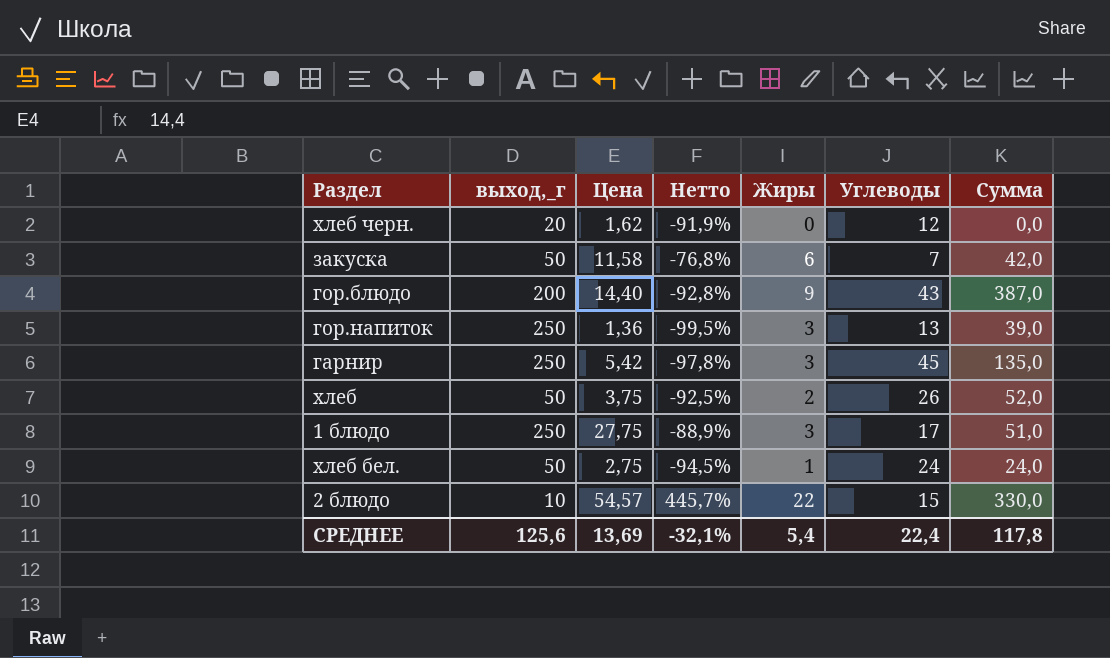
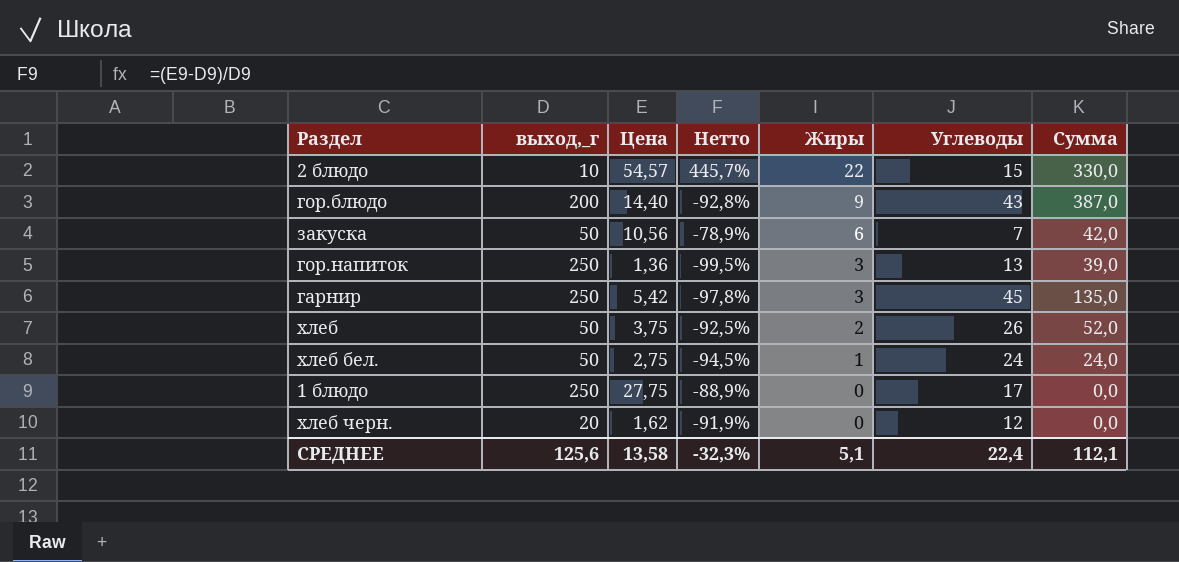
row order: none -> Жиры descending
закуска | Цена: 11,58 -> 10,56
закуска | Нетто: -76,8% -> -78,9%
1 блюдо | Жиры: 3 -> 0
1 блюдо | Сумма: 51,0 -> 0,0
СРЕДНЕЕ | Цена: 13,69 -> 13,58
СРЕДНЕЕ | Нетто: -32,1% -> -32,3%
СРЕДНЕЕ | Жиры: 5,4 -> 5,1
СРЕДНЕЕ | Сумма: 117,8 -> 112,1

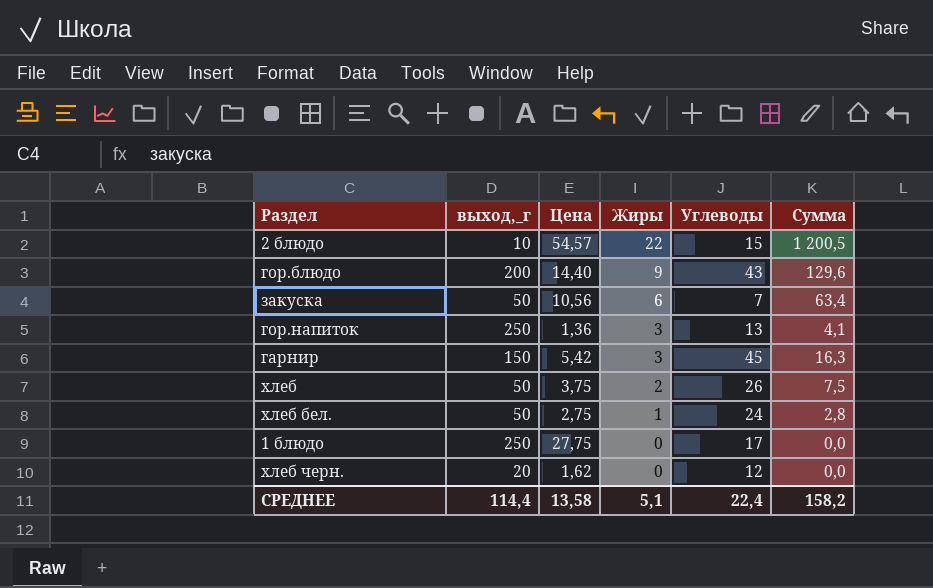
column Нетто | formula: ([Цена] - [выход,_г]) / [выход,_г] -> none
column Сумма | formula: [Жиры] * [Углеводы] -> [Цена] * [Жиры]
гарнир | выход,_г: 250 -> 150
СРЕДНЕЕ | выход,_г: 125,6 -> 114,4
СРЕДНЕЕ | Сумма: 112,1 -> 158,2

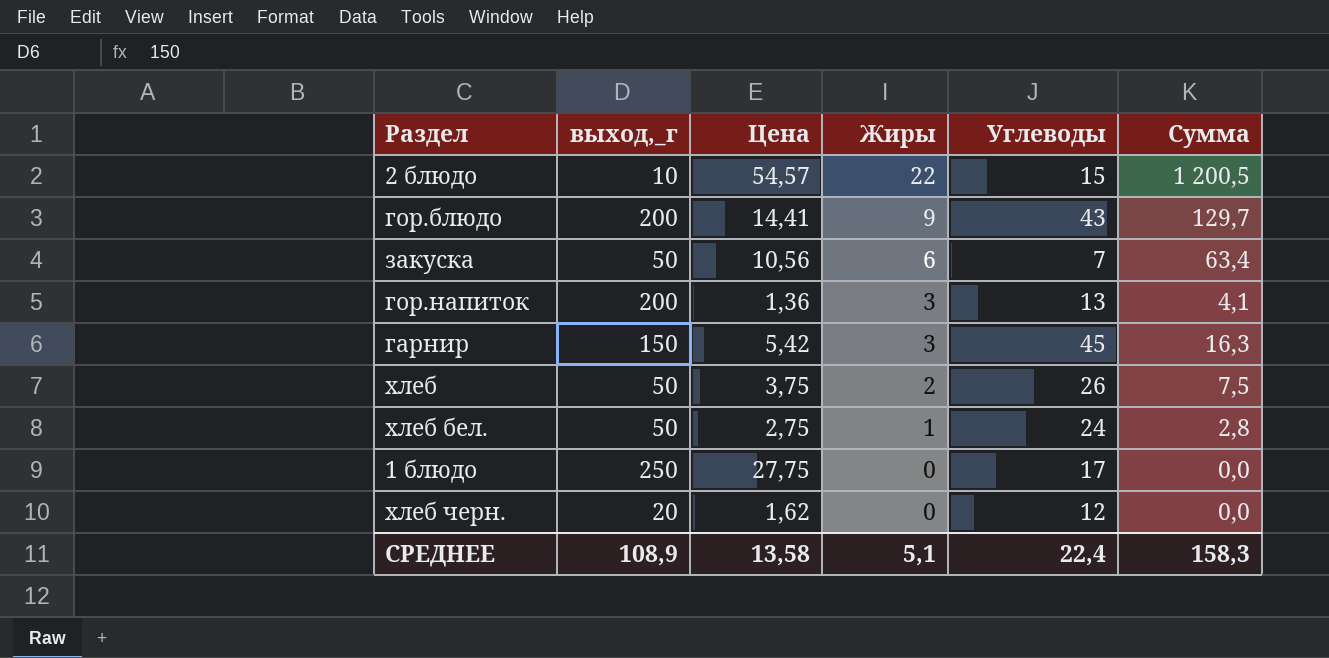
гор.блюдо | Цена: 14,40 -> 14,41
гор.блюдо | Сумма: 129,6 -> 129,7
гор.напиток | выход,_г: 250 -> 200
СРЕДНЕЕ | выход,_г: 114,4 -> 108,9
СРЕДНЕЕ | Сумма: 158,2 -> 158,3

